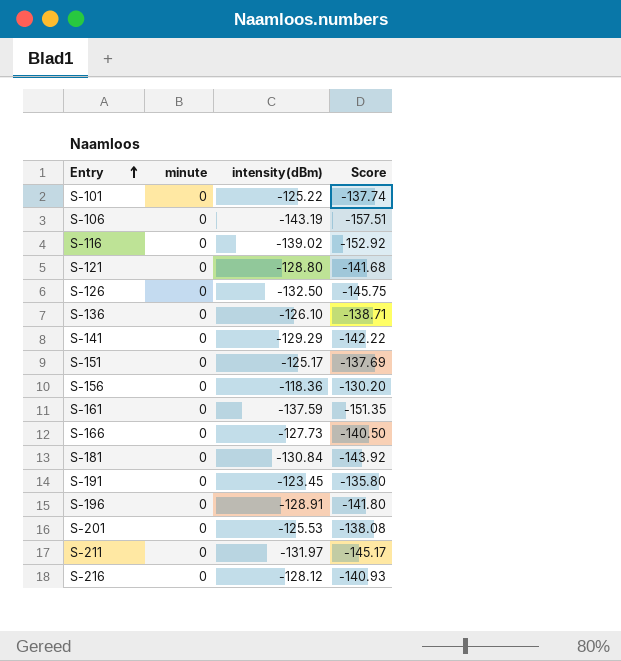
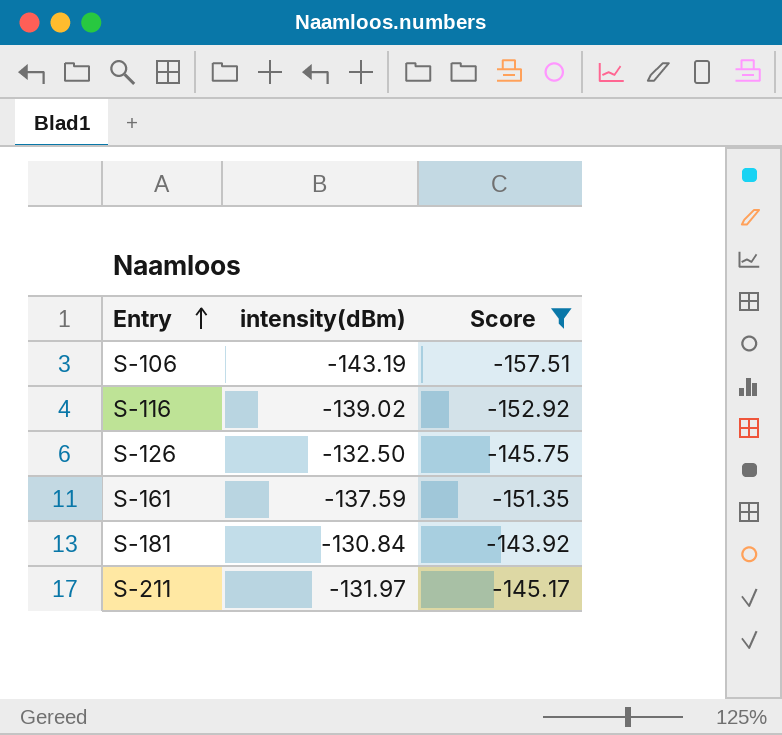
filter: none -> Score <= -143.92
column minute | position: 2 -> none

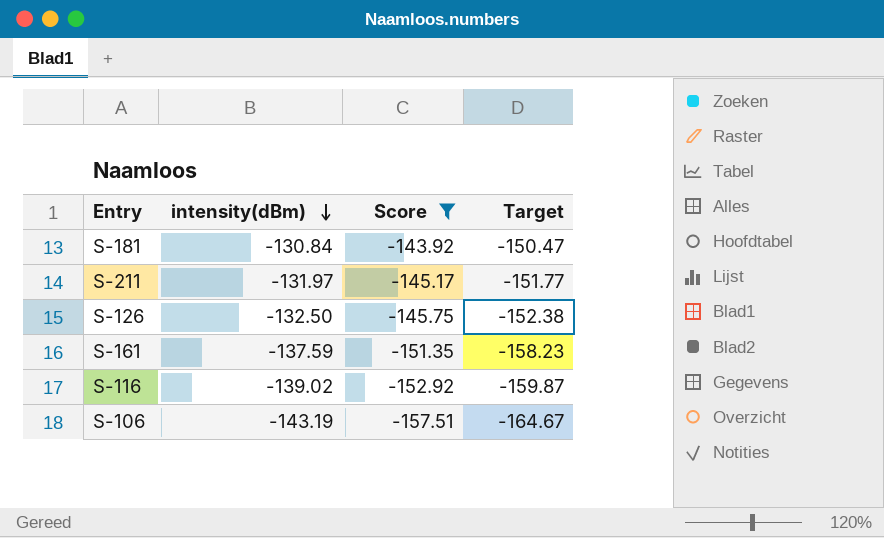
row order: Entry ascending -> intensity(dBm) descending
column Target | formula: none -> [intensity(dBm)] * 1.15

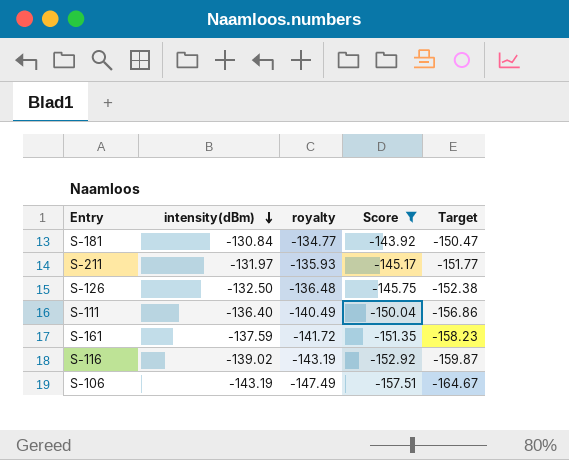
column royalty | formula: none -> [intensity(dBm)] * 1.03
row S-111: none -> -136.40 | -140.49 | -150.04 | -156.86

